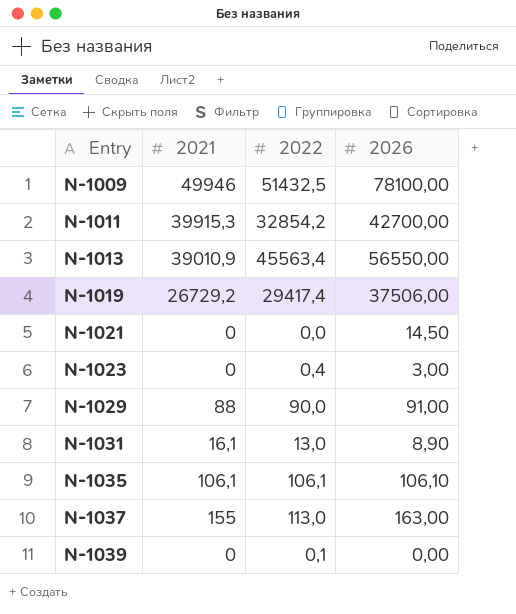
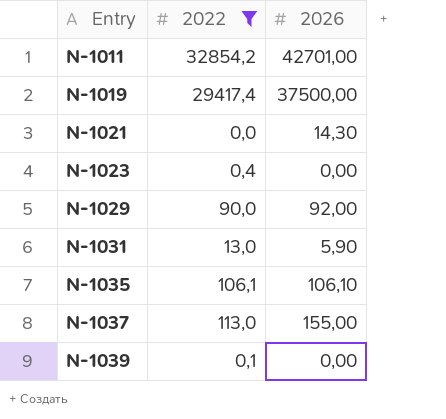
filter: none -> 2022 <= 32854,2
column 2021 | position: 2 -> none
N-1011 | 2026: 42700,00 -> 42701,00
N-1019 | 2026: 37506,00 -> 37500,00
N-1021 | 2026: 14,50 -> 14,30
N-1023 | 2026: 3,00 -> 0,00
N-1029 | 2026: 91,00 -> 92,00
N-1031 | 2026: 8,90 -> 5,90
N-1037 | 2026: 163,00 -> 155,00

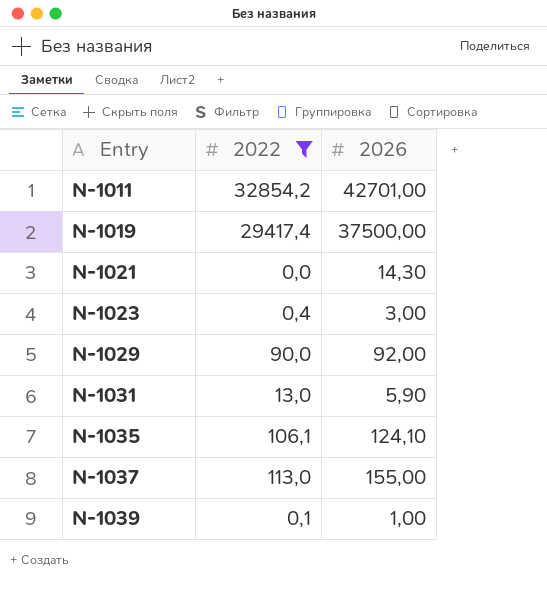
N-1023 | 2026: 0,00 -> 3,00
N-1035 | 2026: 106,10 -> 124,10
N-1039 | 2026: 0,00 -> 1,00

